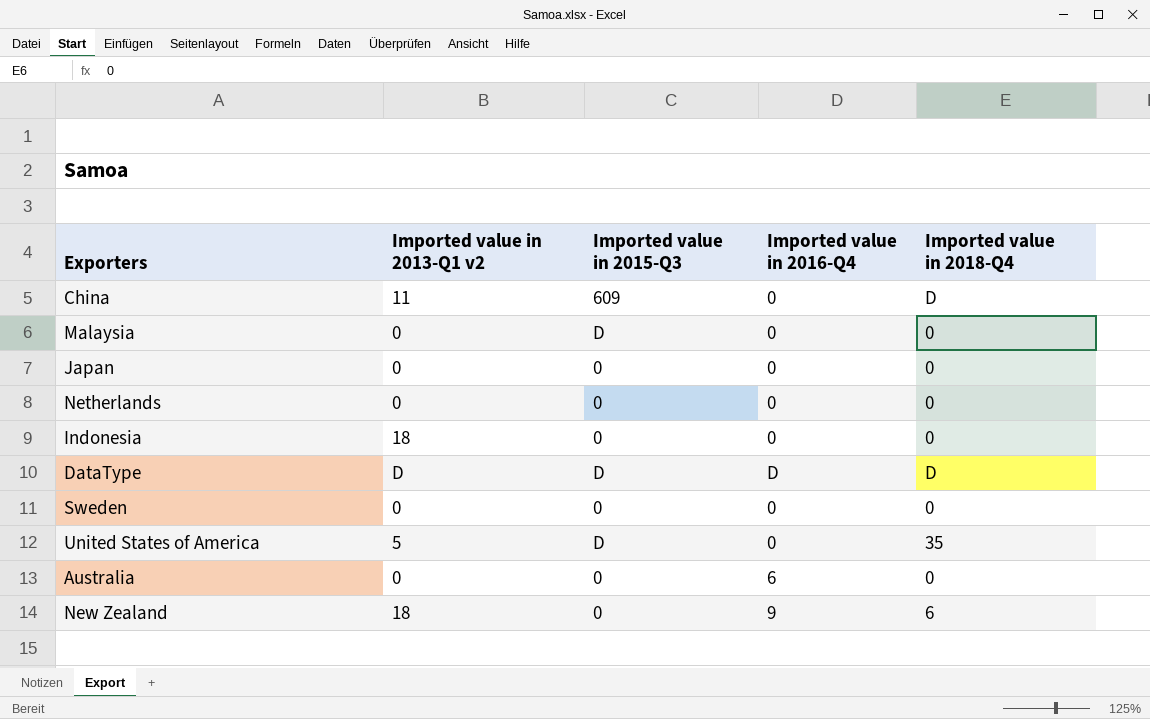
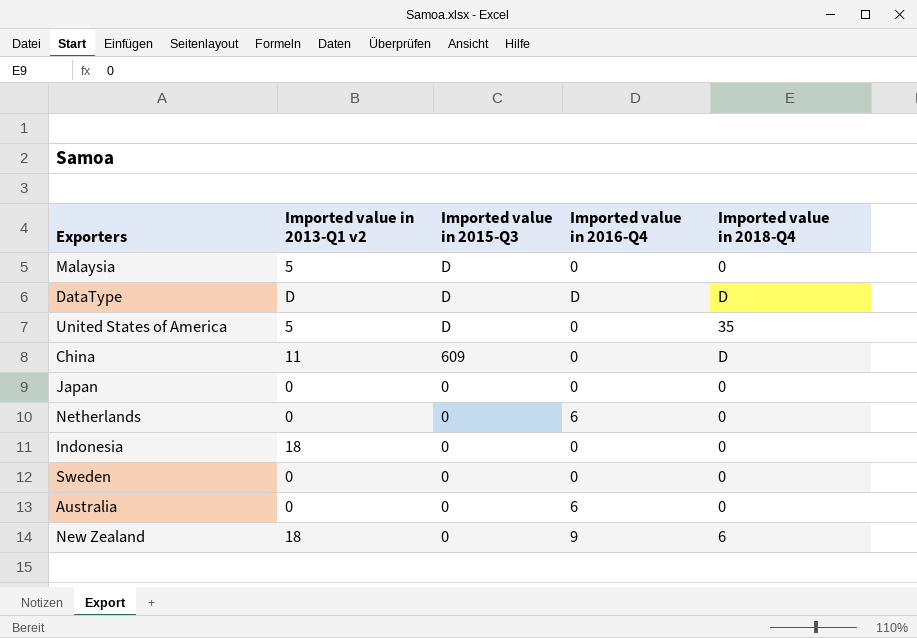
row order: none -> Imported value in 2015-Q3 descending
Malaysia | Imported value in 2013-Q1 v2: 0 -> 5
Netherlands | Imported value in 2016-Q4: 0 -> 6

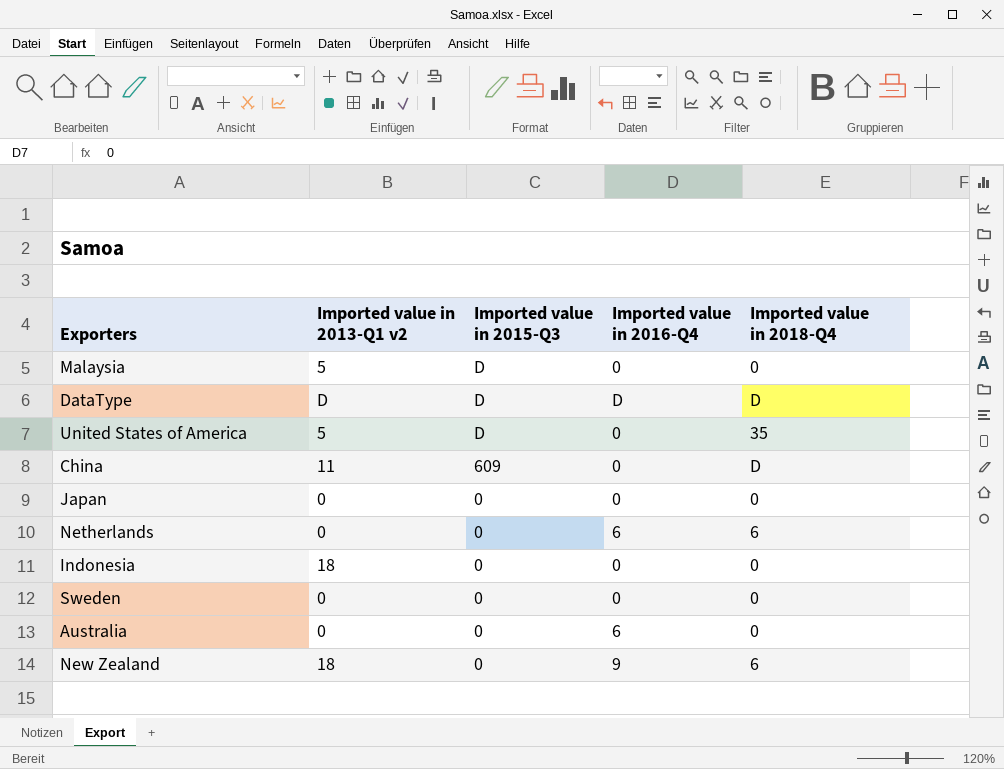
Netherlands | Imported value in 2018-Q4: 0 -> 6

